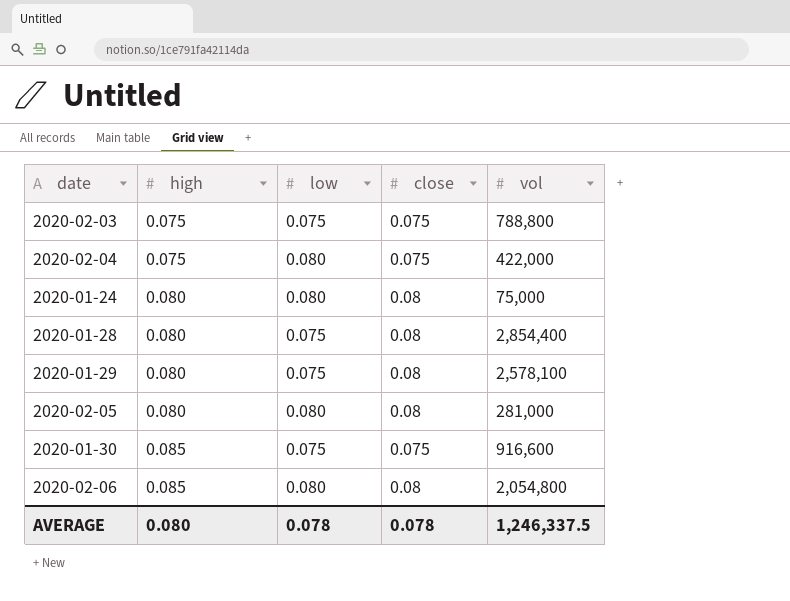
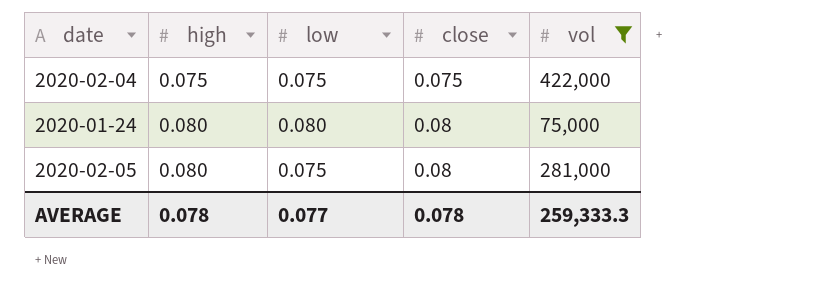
filter: none -> vol <= 422,000
2020-02-04 | low: 0.080 -> 0.075
2020-02-05 | low: 0.080 -> 0.075
AVERAGE | high: 0.080 -> 0.078
AVERAGE | low: 0.078 -> 0.077
AVERAGE | vol: 1,246,337.5 -> 259,333.3

